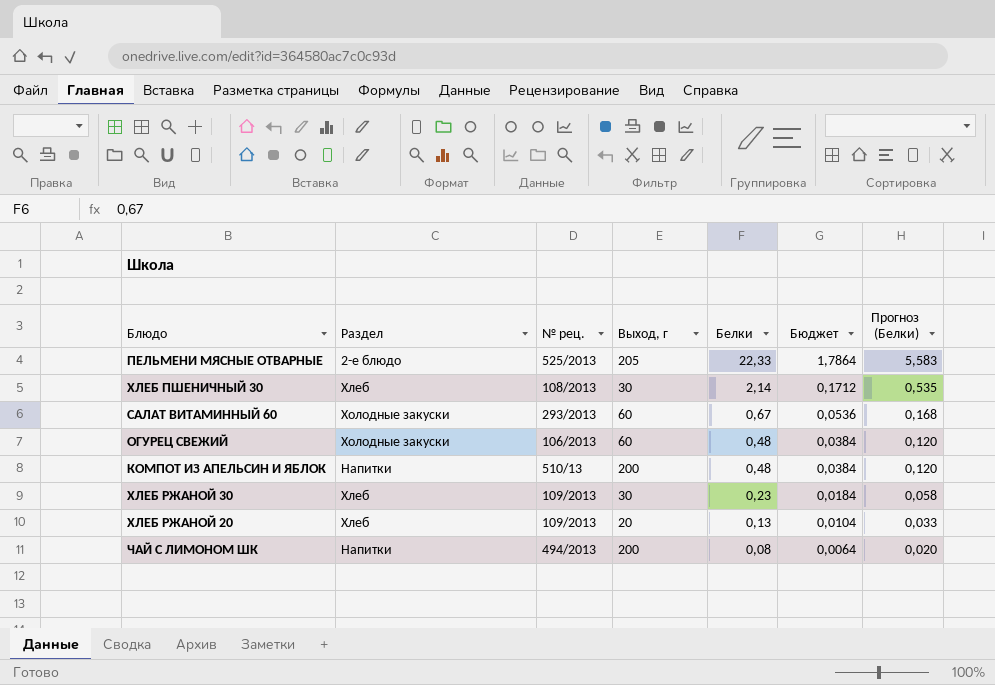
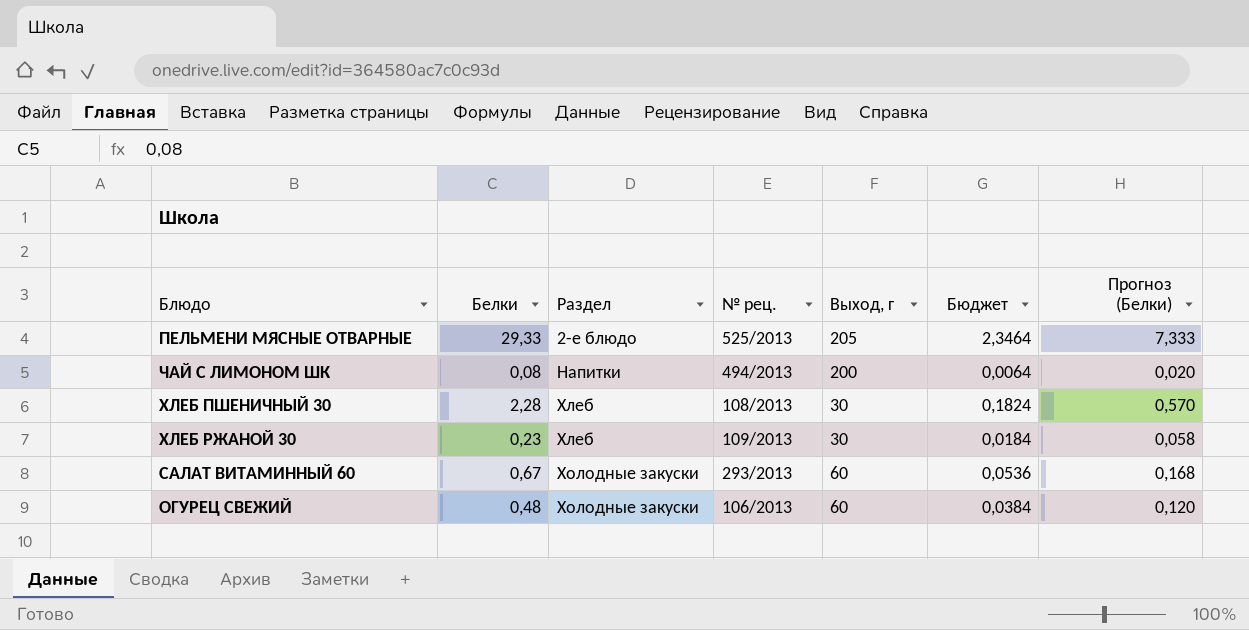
row order: Белки descending -> Раздел ascending
column Белки | position: 5 -> 2
row КОМПОТ ИЗ АПЕЛЬСИН И ЯБЛОК: Напитки | 510/13 | 200 | 0,48 | 0,0384 | 0,120 -> none
row ХЛЕБ РЖАНОЙ 20: Хлеб | 109/2013 | 20 | 0,13 | 0,0104 | 0,033 -> none
ПЕЛЬМЕНИ МЯСНЫЕ ОТВАРНЫЕ | Белки: 22,33 -> 29,33
ПЕЛЬМЕНИ МЯСНЫЕ ОТВАРНЫЕ | Бюджет: 1,7864 -> 2,3464
ПЕЛЬМЕНИ МЯСНЫЕ ОТВАРНЫЕ | Прогноз (Белки): 5,583 -> 7,333
ХЛЕБ ПШЕНИЧНЫЙ 30 | Белки: 2,14 -> 2,28
ХЛЕБ ПШЕНИЧНЫЙ 30 | Бюджет: 0,1712 -> 0,1824
ХЛЕБ ПШЕНИЧНЫЙ 30 | Прогноз (Белки): 0,535 -> 0,570

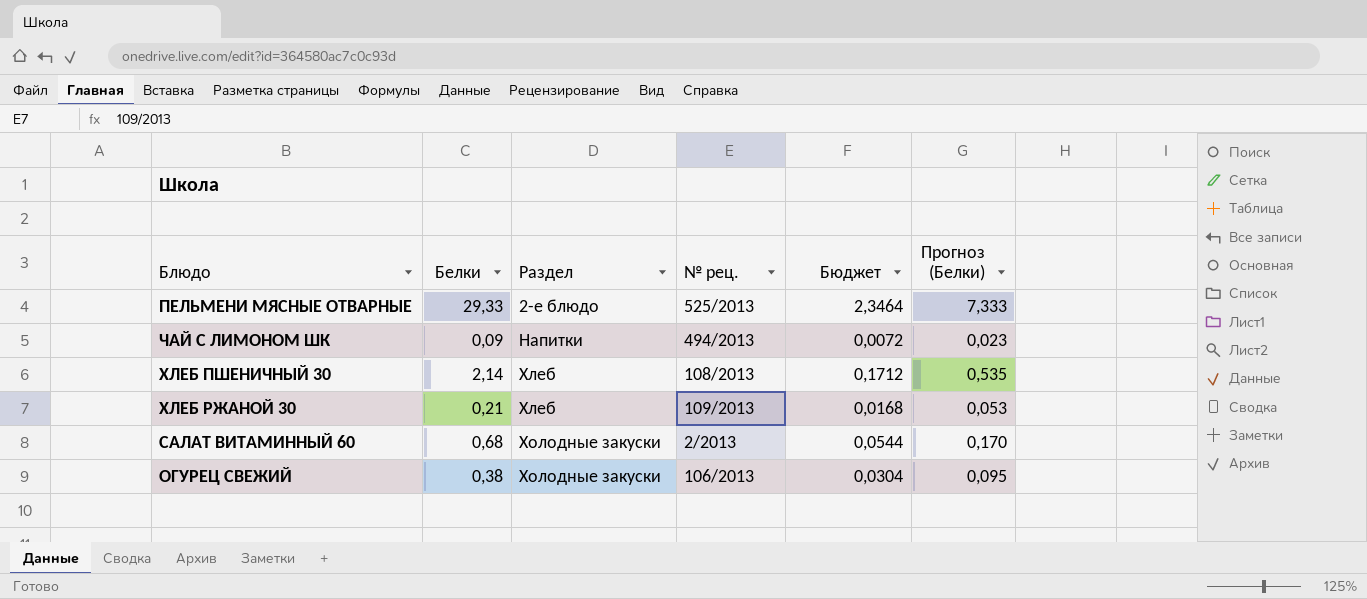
column Выход, г | position: 5 -> none
ЧАЙ С ЛИМОНОМ ШК | Белки: 0,08 -> 0,09
ЧАЙ С ЛИМОНОМ ШК | Бюджет: 0,0064 -> 0,0072
ЧАЙ С ЛИМОНОМ ШК | Прогноз (Белки): 0,020 -> 0,023
ХЛЕБ ПШЕНИЧНЫЙ 30 | Белки: 2,28 -> 2,14
ХЛЕБ ПШЕНИЧНЫЙ 30 | Бюджет: 0,1824 -> 0,1712
ХЛЕБ ПШЕНИЧНЫЙ 30 | Прогноз (Белки): 0,570 -> 0,535
ХЛЕБ РЖАНОЙ 30 | Белки: 0,23 -> 0,21
ХЛЕБ РЖАНОЙ 30 | Бюджет: 0,0184 -> 0,0168
ХЛЕБ РЖАНОЙ 30 | Прогноз (Белки): 0,058 -> 0,053
САЛАТ ВИТАМИННЫЙ 60 | Белки: 0,67 -> 0,68
САЛАТ ВИТАМИННЫЙ 60 | № рец.: 293/2013 -> 2/2013
САЛАТ ВИТАМИННЫЙ 60 | Бюджет: 0,0536 -> 0,0544
САЛАТ ВИТАМИННЫЙ 60 | Прогноз (Белки): 0,168 -> 0,170
ОГУРЕЦ СВЕЖИЙ | Белки: 0,48 -> 0,38
ОГУРЕЦ СВЕЖИЙ | Бюджет: 0,0384 -> 0,0304
ОГУРЕЦ СВЕЖИЙ | Прогноз (Белки): 0,120 -> 0,095

